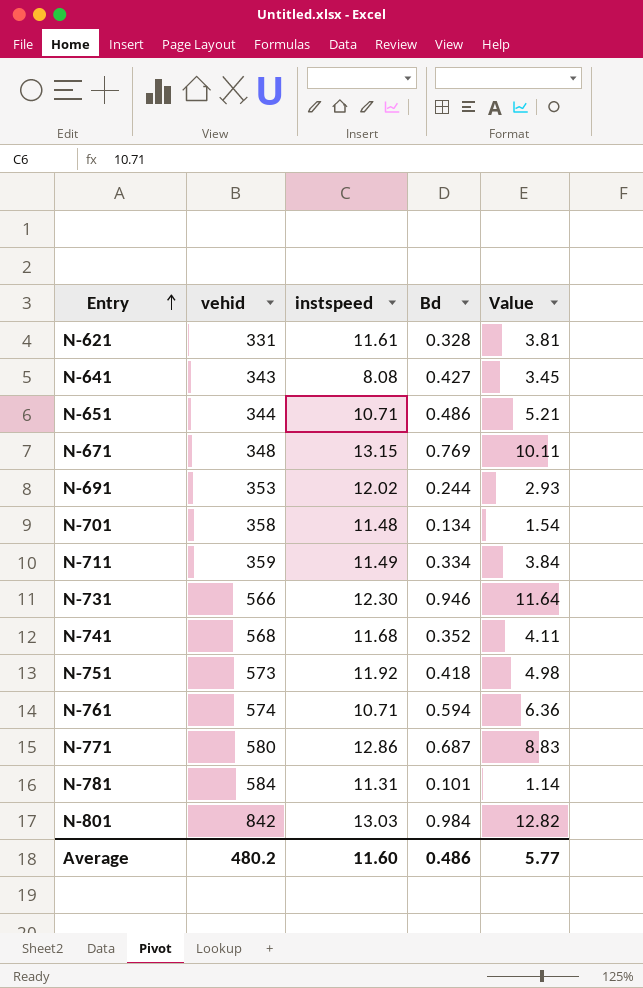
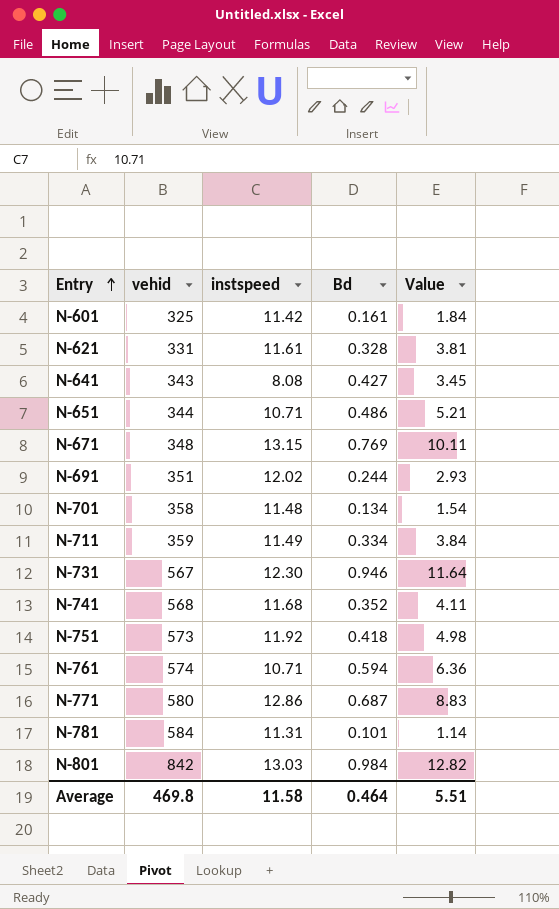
row N-601: none -> 325 | 11.42 | 0.161 | 1.84
N-691 | vehid: 353 -> 351
N-731 | vehid: 566 -> 567
Average | vehid: 480.2 -> 469.8
Average | instspeed: 11.60 -> 11.58
Average | Bd: 0.486 -> 0.464
Average | Value: 5.77 -> 5.51

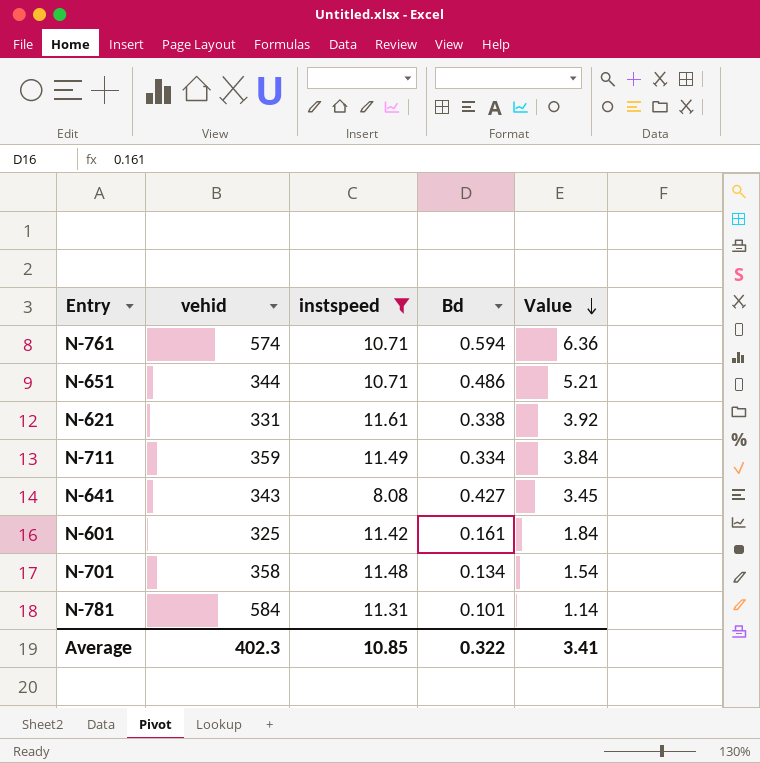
filter: none -> instspeed <= 11.61
row order: Entry ascending -> Value descending
N-621 | Bd: 0.328 -> 0.338
N-621 | Value: 3.81 -> 3.92
Average | vehid: 469.8 -> 402.3
Average | instspeed: 11.58 -> 10.85
Average | Bd: 0.464 -> 0.322
Average | Value: 5.51 -> 3.41

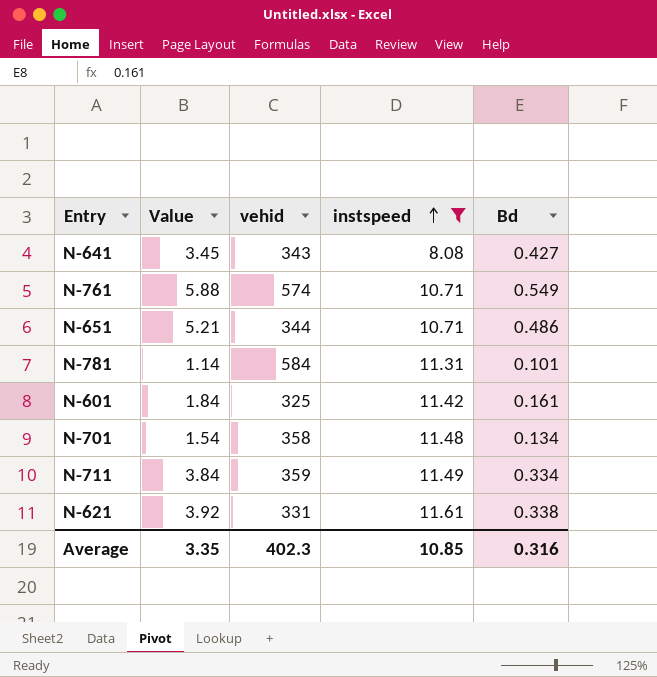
row order: Value descending -> instspeed ascending
column Value | position: 5 -> 2
N-761 | Value: 6.36 -> 5.88
N-761 | Bd: 0.594 -> 0.549
Average | Value: 3.41 -> 3.35
Average | Bd: 0.322 -> 0.316

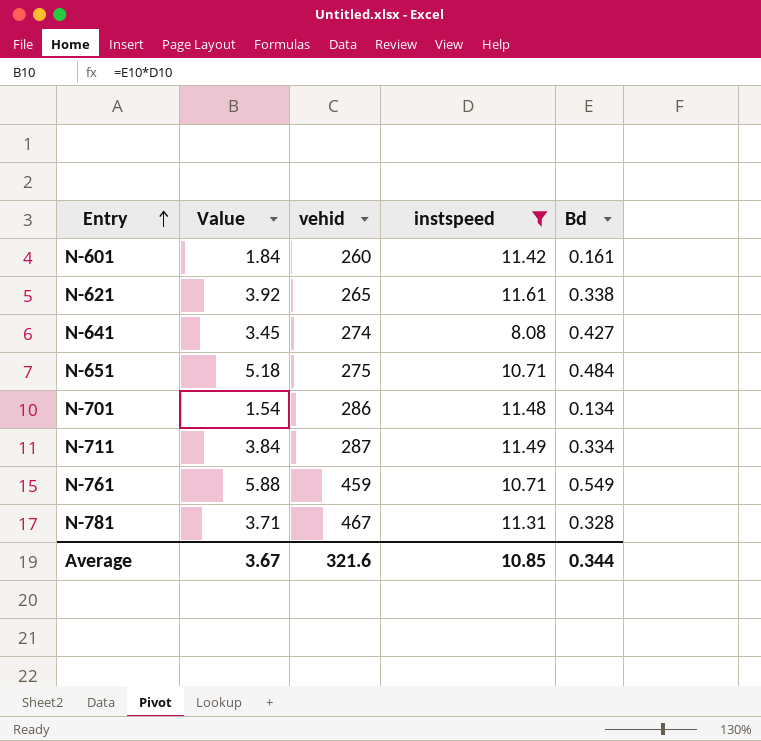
row order: instspeed ascending -> Entry ascending
N-601 | vehid: 325 -> 260
N-621 | vehid: 331 -> 265
N-641 | vehid: 343 -> 274
N-651 | Value: 5.21 -> 5.18
N-651 | vehid: 344 -> 275
N-651 | Bd: 0.486 -> 0.484
N-701 | vehid: 358 -> 286
N-711 | vehid: 359 -> 287
N-761 | vehid: 574 -> 459
N-781 | Value: 1.14 -> 3.71
N-781 | vehid: 584 -> 467
N-781 | Bd: 0.101 -> 0.328
Average | Value: 3.35 -> 3.67
Average | vehid: 402.3 -> 321.6
Average | Bd: 0.316 -> 0.344

